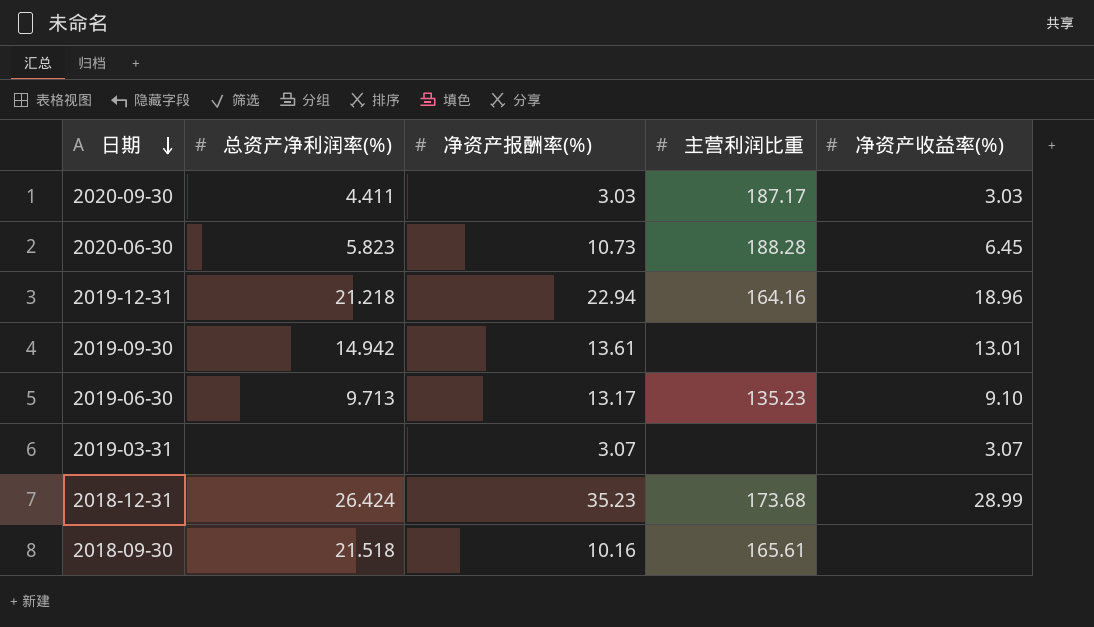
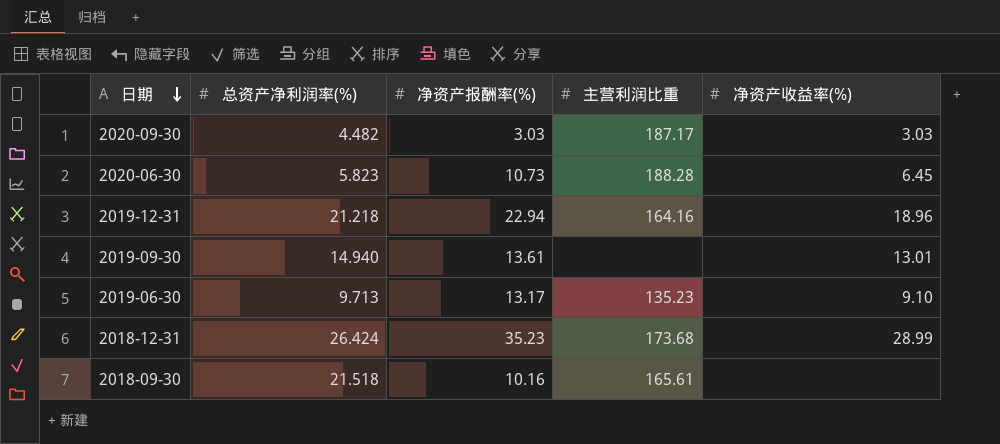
row 2019-03-31: none | 3.07 | none | 3.07 -> none
2020-09-30 | 总资产净利润率(%): 4.411 -> 4.482
2019-09-30 | 总资产净利润率(%): 14.942 -> 14.940

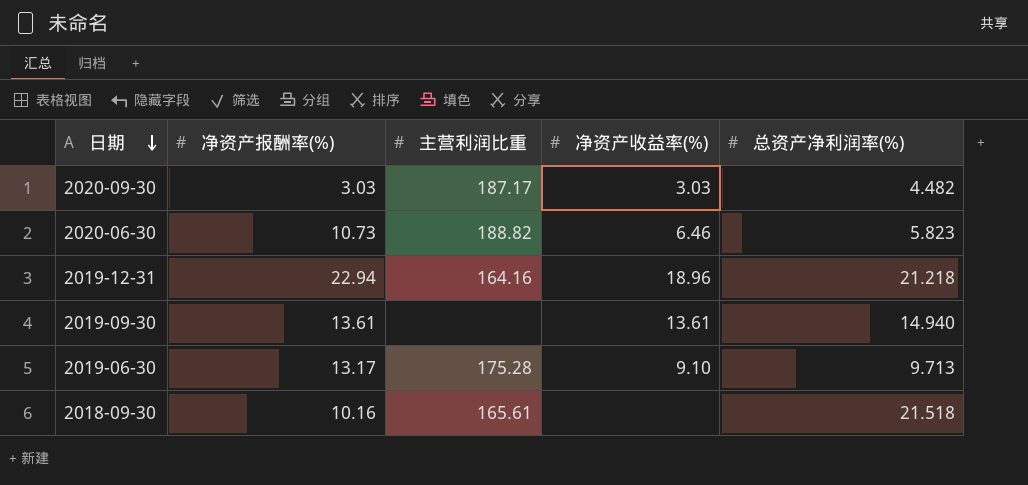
column 总资产净利润率(%) | position: 2 -> 5
row 2018-12-31: 26.424 | 35.23 | 173.68 | 28.99 -> none
2020-06-30 | 主营利润比重: 188.28 -> 188.82
2020-06-30 | 净资产收益率(%): 6.45 -> 6.46
2019-09-30 | 净资产收益率(%): 13.01 -> 13.61
2019-06-30 | 主营利润比重: 135.23 -> 175.28

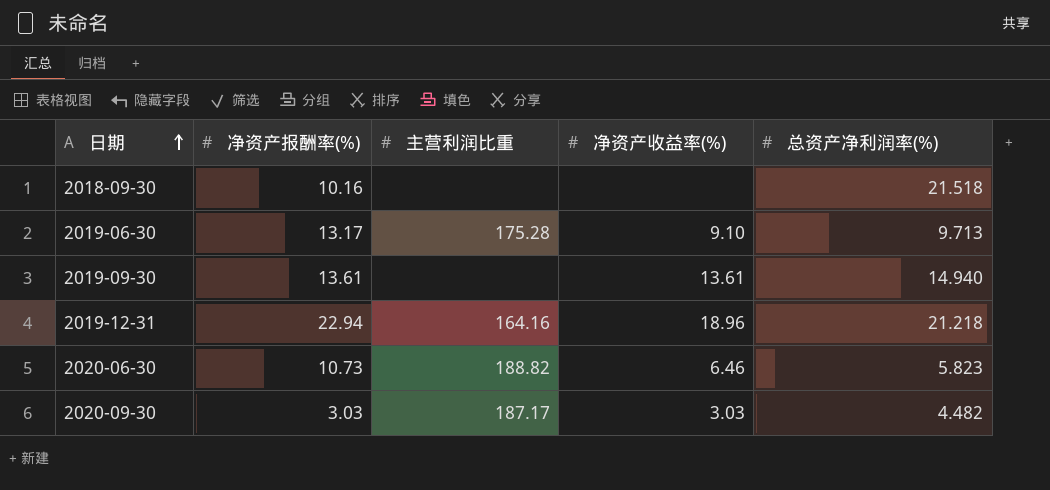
row order: 日期 descending -> 日期 ascending
2018-09-30 | 主营利润比重: 165.61 -> none

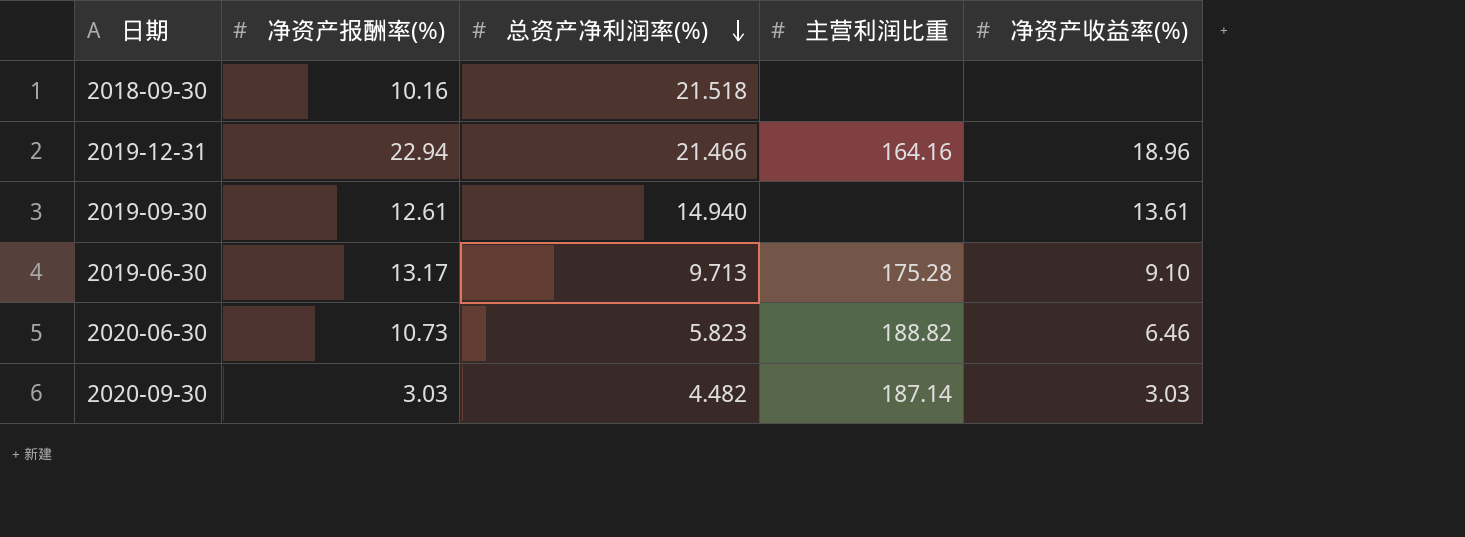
row order: 日期 ascending -> 总资产净利润率(%) descending
column 总资产净利润率(%) | position: 5 -> 3
2019-12-31 | 总资产净利润率(%): 21.218 -> 21.466
2019-09-30 | 净资产报酬率(%): 13.61 -> 12.61
2020-09-30 | 主营利润比重: 187.17 -> 187.14

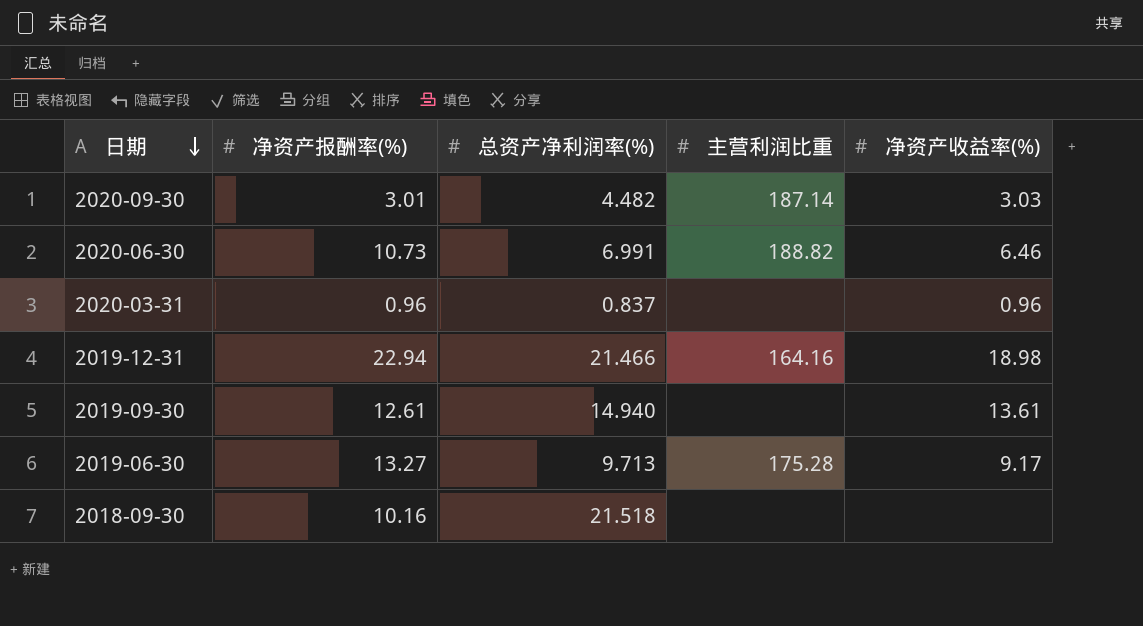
row order: 总资产净利润率(%) descending -> 日期 descending
2020-09-30 | 净资产报酬率(%): 3.03 -> 3.01
2020-06-30 | 总资产净利润率(%): 5.823 -> 6.991
row 2020-03-31: none -> 0.96 | 0.837 | none | 0.96
2019-12-31 | 净资产收益率(%): 18.96 -> 18.98
2019-06-30 | 净资产报酬率(%): 13.17 -> 13.27
2019-06-30 | 净资产收益率(%): 9.10 -> 9.17

